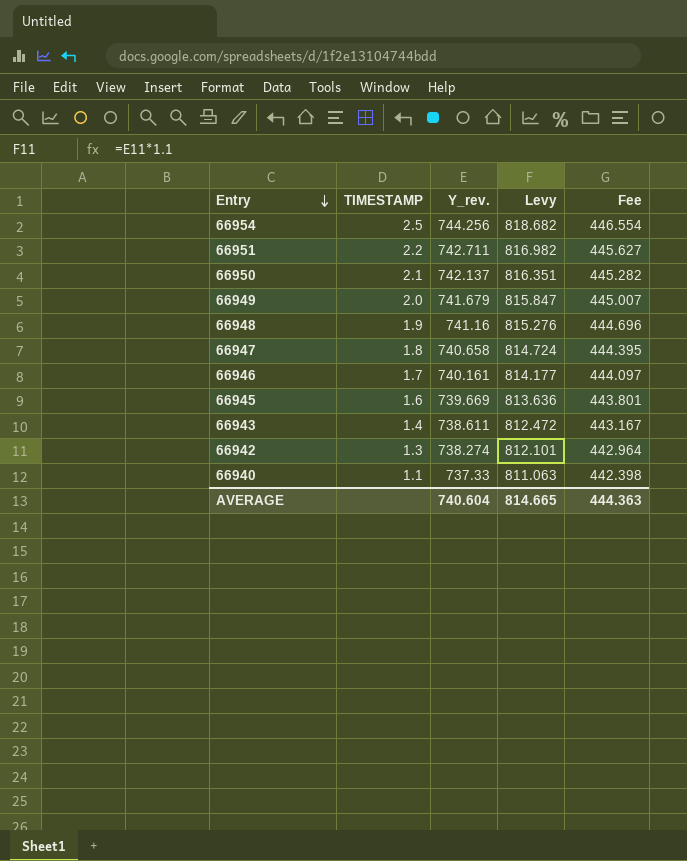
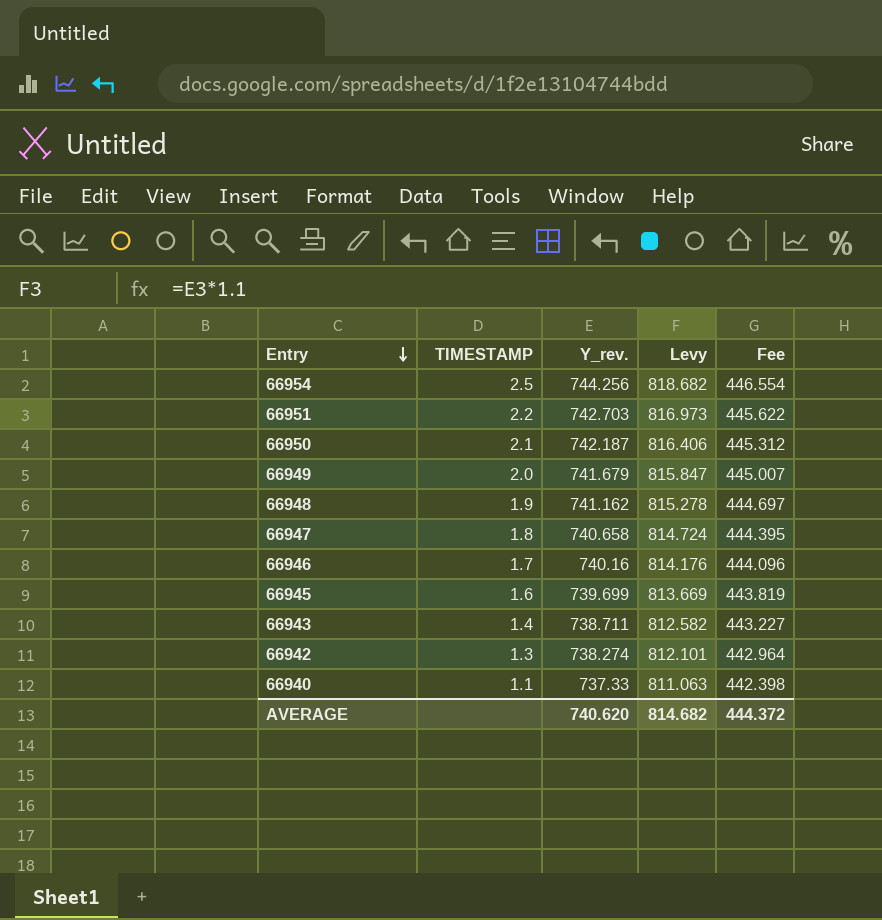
66951 | Y_rev.: 742.711 -> 742.703
66951 | Levy: 816.982 -> 816.973
66951 | Fee: 445.627 -> 445.622
66950 | Y_rev.: 742.137 -> 742.187
66950 | Levy: 816.351 -> 816.406
66950 | Fee: 445.282 -> 445.312
66948 | Y_rev.: 741.16 -> 741.162
66948 | Levy: 815.276 -> 815.278
66948 | Fee: 444.696 -> 444.697
66946 | Y_rev.: 740.161 -> 740.16
66946 | Levy: 814.177 -> 814.176
66946 | Fee: 444.097 -> 444.096
66945 | Y_rev.: 739.669 -> 739.699
66945 | Levy: 813.636 -> 813.669
66945 | Fee: 443.801 -> 443.819
66943 | Y_rev.: 738.611 -> 738.711
66943 | Levy: 812.472 -> 812.582
66943 | Fee: 443.167 -> 443.227
AVERAGE | Y_rev.: 740.604 -> 740.620
AVERAGE | Levy: 814.665 -> 814.682
AVERAGE | Fee: 444.363 -> 444.372

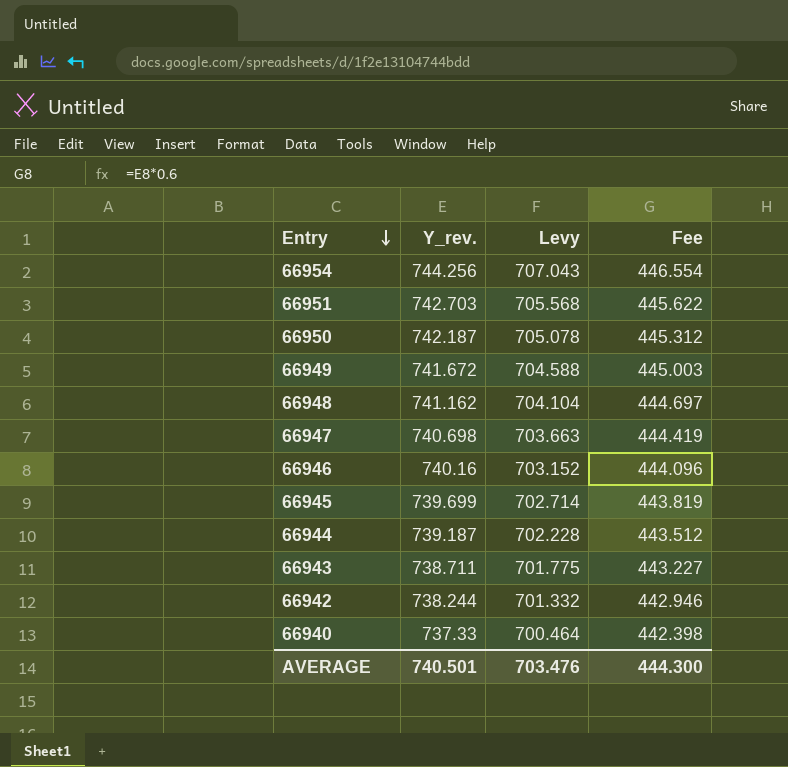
column TIMESTAMP | position: 2 -> none
column Levy | formula: [Y_rev.] * 1.1 -> [Y_rev.] * 0.95
66949 | Y_rev.: 741.679 -> 741.672
66949 | Fee: 445.007 -> 445.003
66947 | Y_rev.: 740.658 -> 740.698
66947 | Fee: 444.395 -> 444.419
row 66944: none -> 739.187 | 702.228 | 443.512
66942 | Y_rev.: 738.274 -> 738.244
66942 | Fee: 442.964 -> 442.946
AVERAGE | Y_rev.: 740.620 -> 740.501
AVERAGE | Levy: 814.682 -> 703.476
AVERAGE | Fee: 444.372 -> 444.300

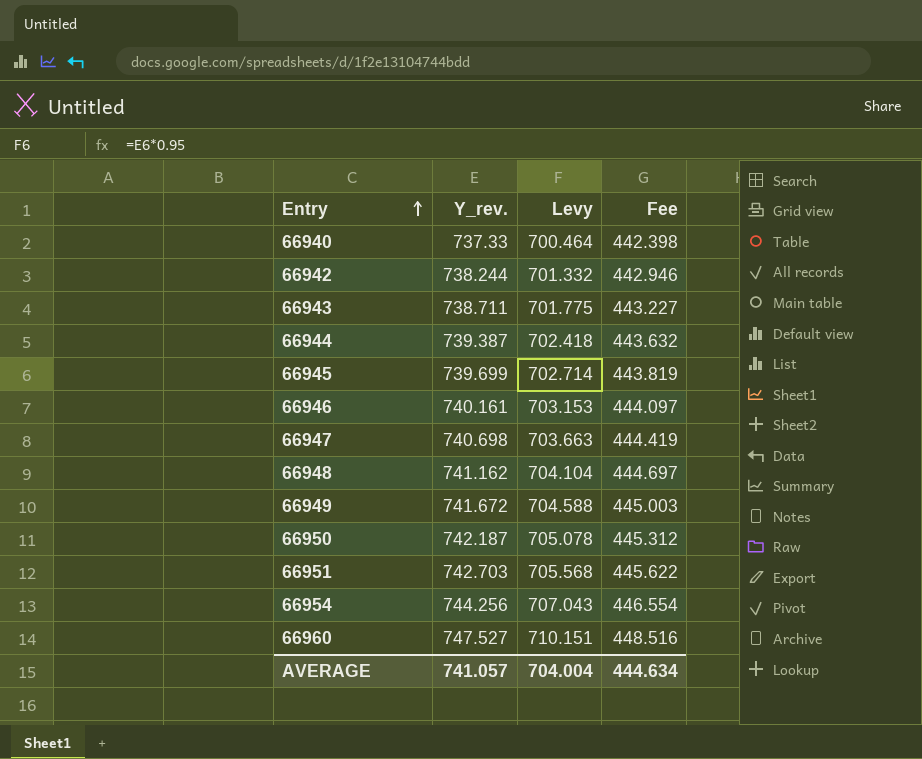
row order: Entry descending -> Entry ascending
66944 | Y_rev.: 739.187 -> 739.387
66944 | Levy: 702.228 -> 702.418
66944 | Fee: 443.512 -> 443.632
66946 | Y_rev.: 740.16 -> 740.161
66946 | Levy: 703.152 -> 703.153
66946 | Fee: 444.096 -> 444.097
row 66960: none -> 747.527 | 710.151 | 448.516
AVERAGE | Y_rev.: 740.501 -> 741.057
AVERAGE | Levy: 703.476 -> 704.004
AVERAGE | Fee: 444.300 -> 444.634

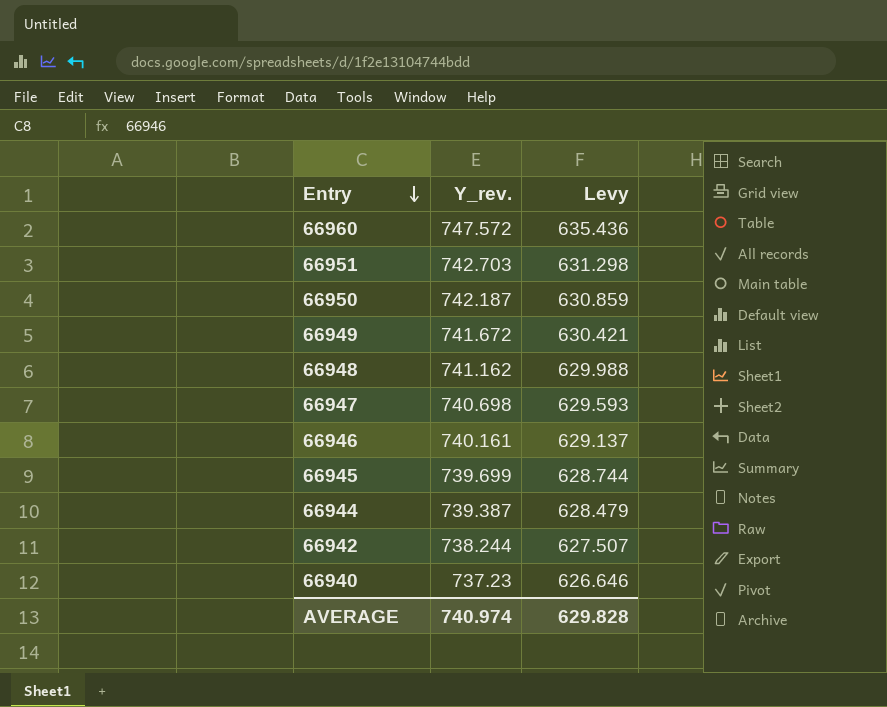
row order: Entry ascending -> Entry descending
column Fee | formula: [Y_rev.] * 0.6 -> none
column Levy | formula: [Y_rev.] * 0.95 -> [Y_rev.] * 0.85
row 66943: 738.711 | 701.775 | 443.227 -> none
row 66954: 744.256 | 707.043 | 446.554 -> none
66960 | Y_rev.: 747.527 -> 747.572
66940 | Y_rev.: 737.33 -> 737.23
AVERAGE | Y_rev.: 741.057 -> 740.974
AVERAGE | Levy: 704.004 -> 629.828

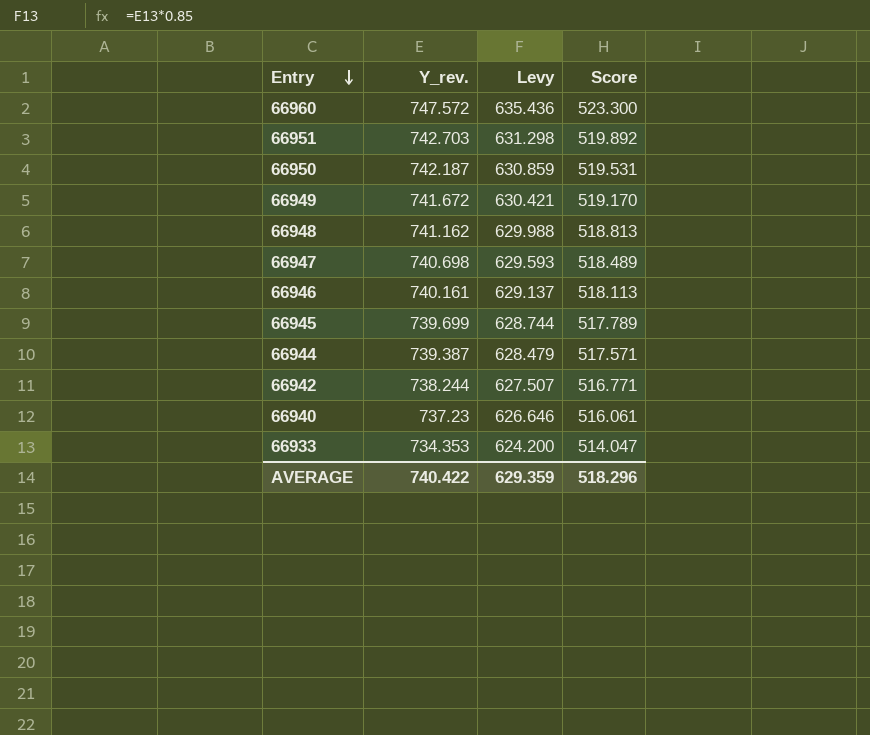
column Score | formula: none -> [Y_rev.] * 0.7
row 66933: none -> 734.353 | 624.200 | 514.047
AVERAGE | Y_rev.: 740.974 -> 740.422
AVERAGE | Levy: 629.828 -> 629.359

